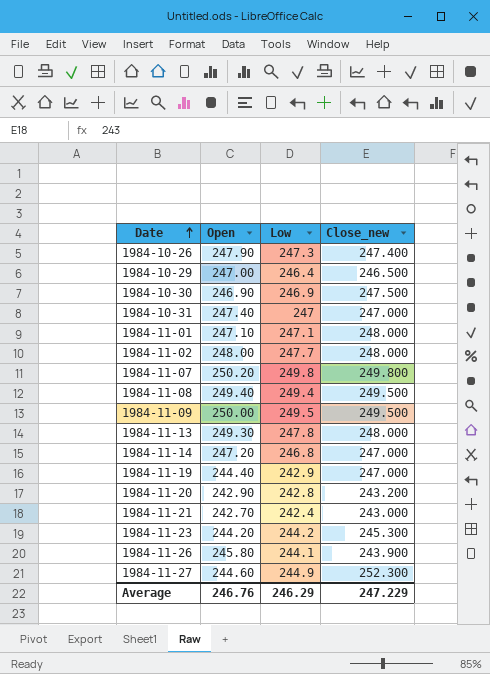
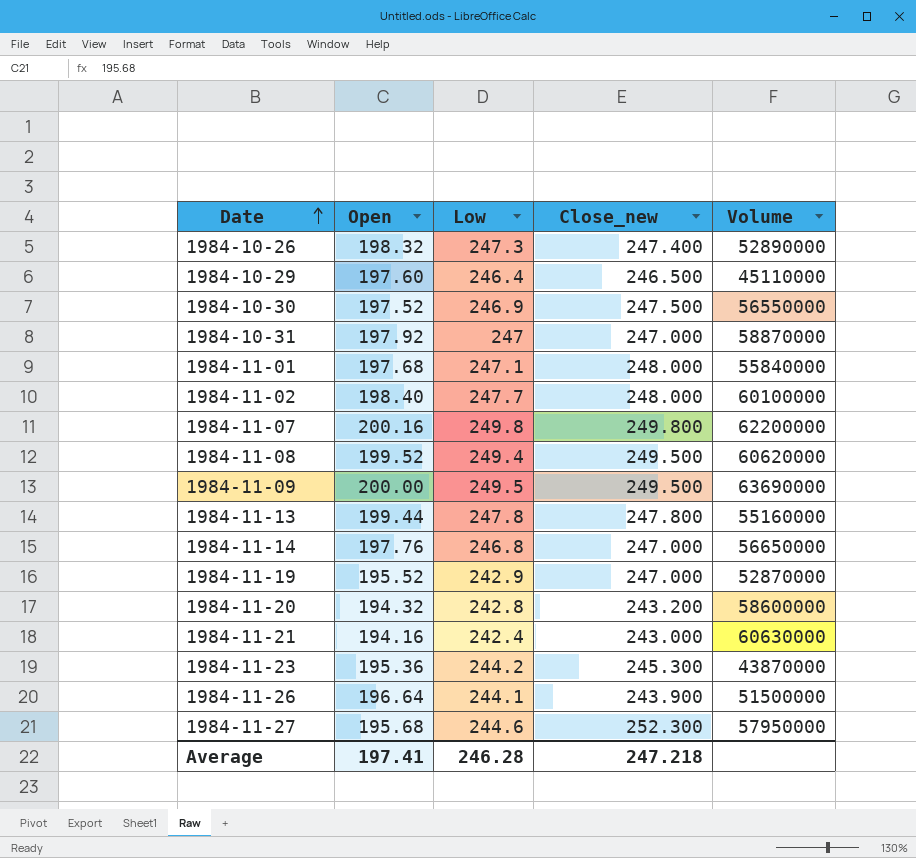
column Volume | position: none -> 5
1984-10-26 | Open: 247.90 -> 198.32
1984-10-29 | Open: 247.00 -> 197.60
1984-10-30 | Open: 246.90 -> 197.52
1984-10-31 | Open: 247.40 -> 197.92
1984-11-01 | Open: 247.10 -> 197.68
1984-11-02 | Open: 248.00 -> 198.40
1984-11-07 | Open: 250.20 -> 200.16
1984-11-08 | Open: 249.40 -> 199.52
1984-11-09 | Open: 250.00 -> 200.00
1984-11-13 | Open: 249.30 -> 199.44
1984-11-13 | Close_new: 248.000 -> 247.800
1984-11-14 | Open: 247.20 -> 197.76
1984-11-19 | Open: 244.40 -> 195.52
1984-11-20 | Open: 242.90 -> 194.32
1984-11-21 | Open: 242.70 -> 194.16
1984-11-23 | Open: 244.20 -> 195.36
1984-11-26 | Open: 245.80 -> 196.64
1984-11-27 | Open: 244.60 -> 195.68
1984-11-27 | Low: 244.9 -> 244.6
Average | Open: 246.76 -> 197.41
Average | Low: 246.29 -> 246.28
Average | Close_new: 247.229 -> 247.218

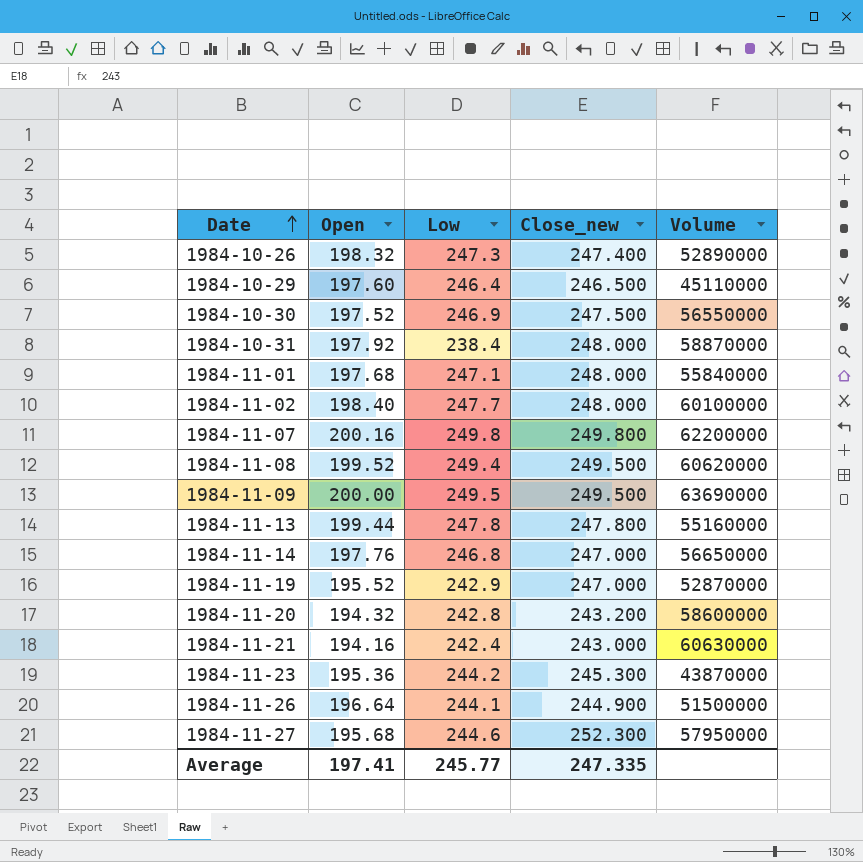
1984-10-31 | Low: 247 -> 238.4
1984-10-31 | Close_new: 247.000 -> 248.000
1984-11-26 | Close_new: 243.900 -> 244.900
Average | Low: 246.28 -> 245.77
Average | Close_new: 247.218 -> 247.335

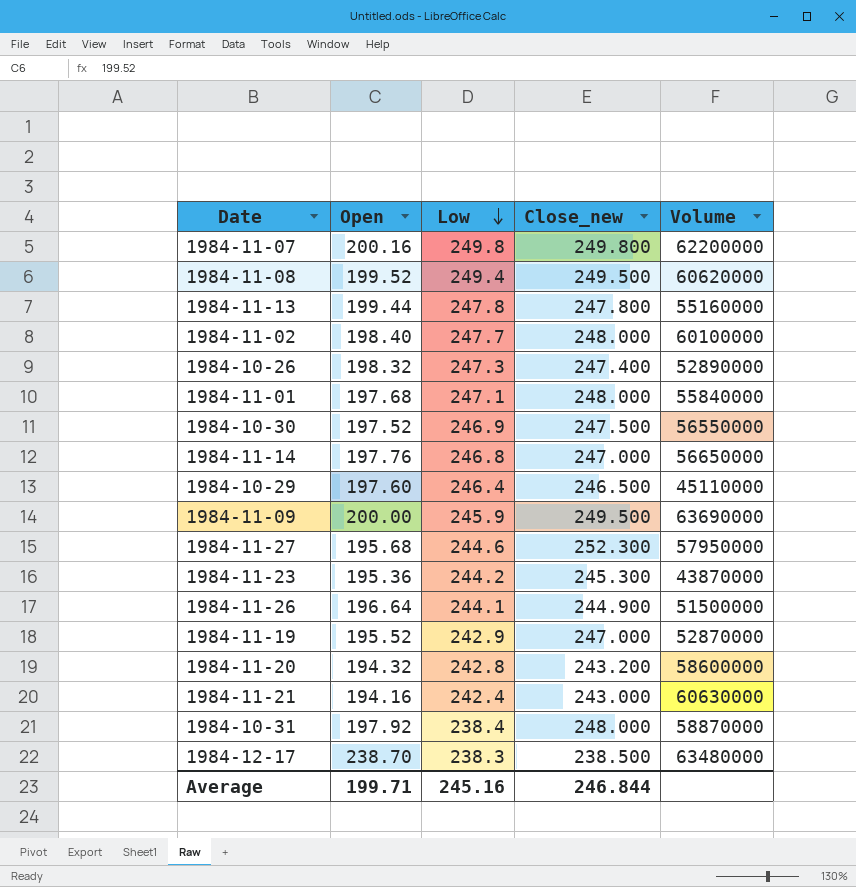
row order: Date ascending -> Low descending
1984-11-09 | Low: 249.5 -> 245.9
row 1984-12-17: none -> 238.70 | 238.3 | 238.500 | 63480000
Average | Open: 197.41 -> 199.71
Average | Low: 245.77 -> 245.16
Average | Close_new: 247.335 -> 246.844

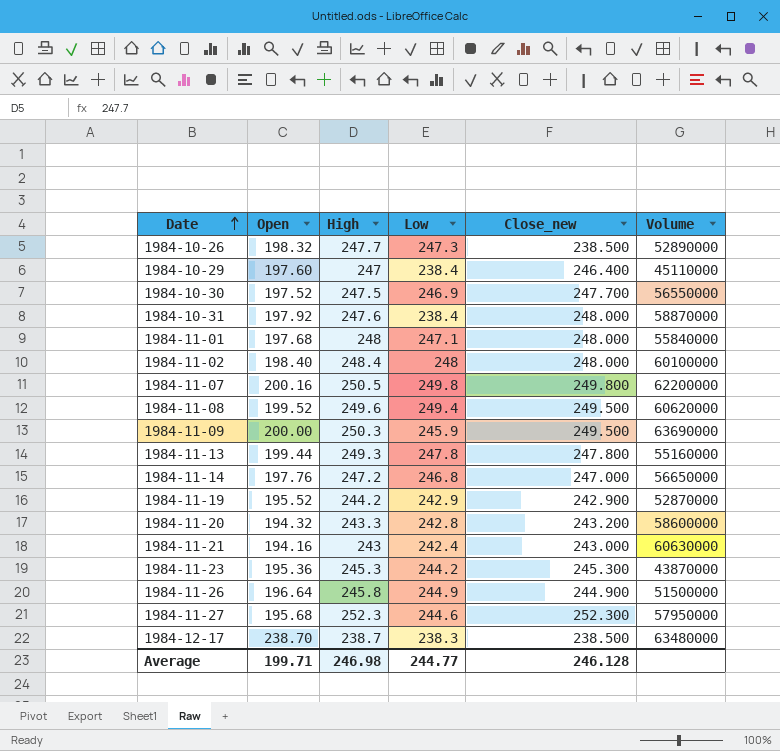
row order: Low descending -> Date ascending
column High | position: none -> 3
1984-10-26 | Close_new: 247.400 -> 238.500
1984-10-29 | Low: 246.4 -> 238.4
1984-10-29 | Close_new: 246.500 -> 246.400
1984-10-30 | Close_new: 247.500 -> 247.700
1984-11-02 | Low: 247.7 -> 248
1984-11-19 | Close_new: 247.000 -> 242.900
1984-11-26 | Low: 244.1 -> 244.9
Average | Low: 245.16 -> 244.77
Average | Close_new: 246.844 -> 246.128

